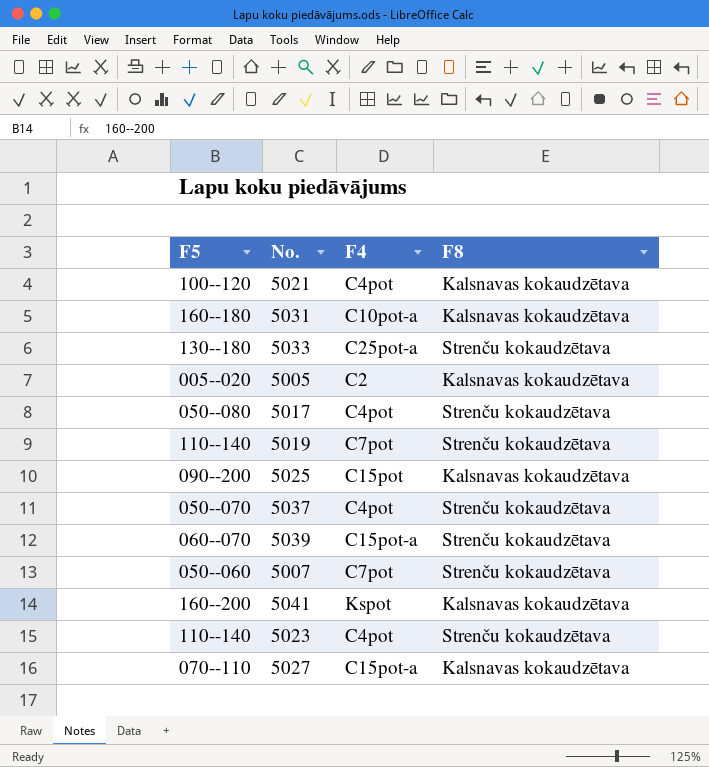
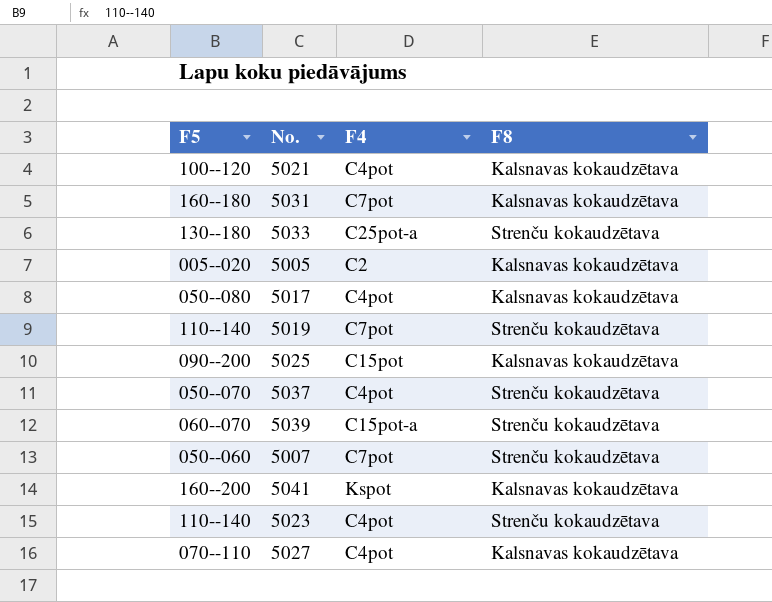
5031 | F4: C10pot-a -> C7pot
5017 | F8: Strenču kokaudzētava -> Kalsnavas kokaudzētava
5027 | F4: C15pot-a -> C4pot

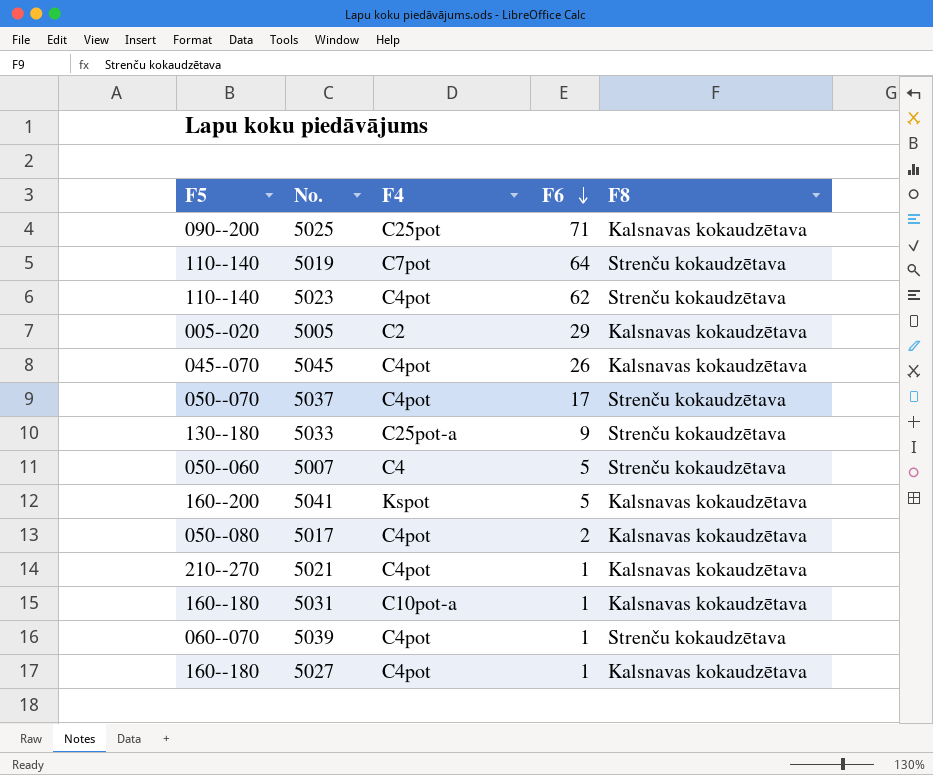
row order: none -> F6 descending
column F6 | position: none -> 4
5025 | F4: C15pot -> C25pot
row 5045: none -> 045--070 | C4pot | 26 | Kalsnavas kokaudzētava
5007 | F4: C7pot -> C4
5021 | F5: 100--120 -> 210--270
5031 | F4: C7pot -> C10pot-a
5039 | F4: C15pot-a -> C4pot
5027 | F5: 070--110 -> 160--180

